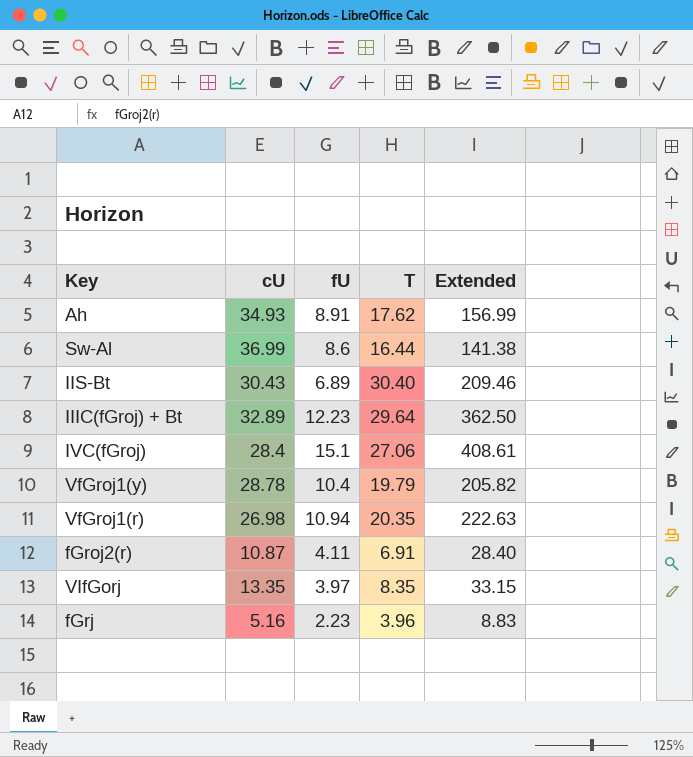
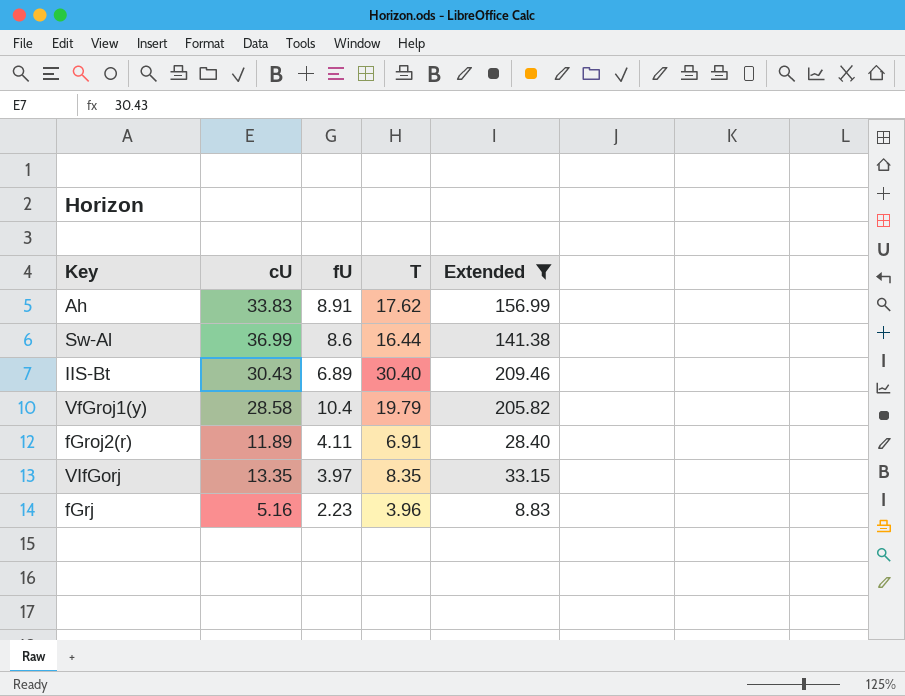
filter: none -> Extended <= 209.46
Ah | cU: 34.93 -> 33.83
VfGroj1(y) | cU: 28.78 -> 28.58
fGroj2(r) | cU: 10.87 -> 11.89

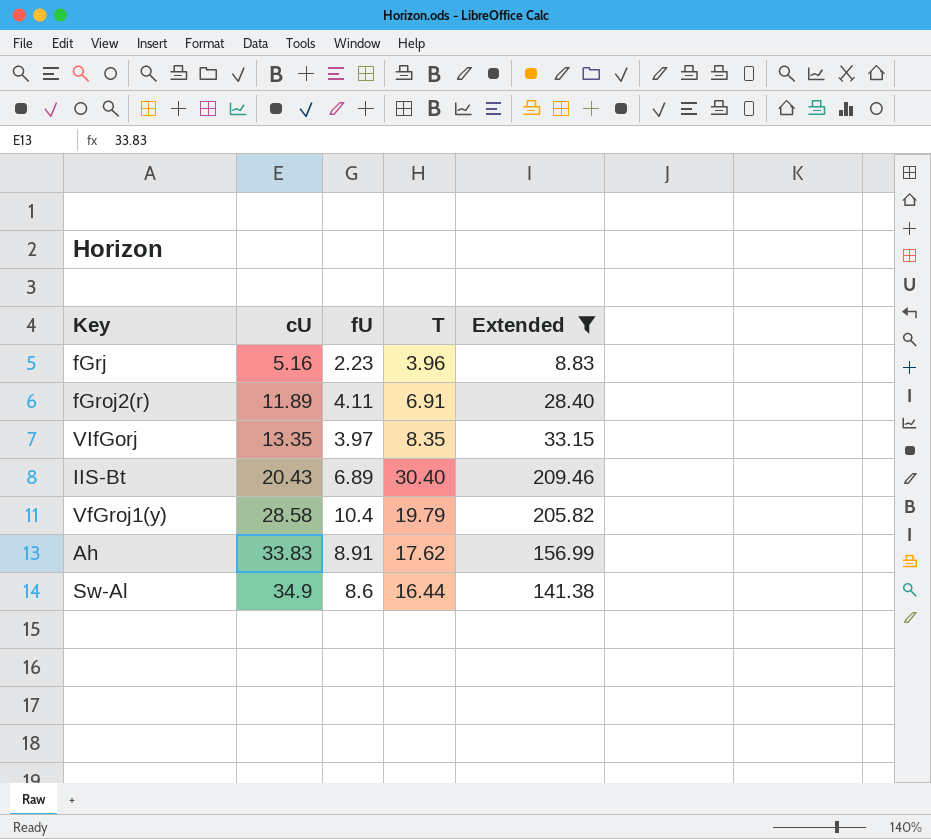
row order: none -> cU ascending
IIS-Bt | cU: 30.43 -> 20.43
Sw-Al | cU: 36.99 -> 34.9

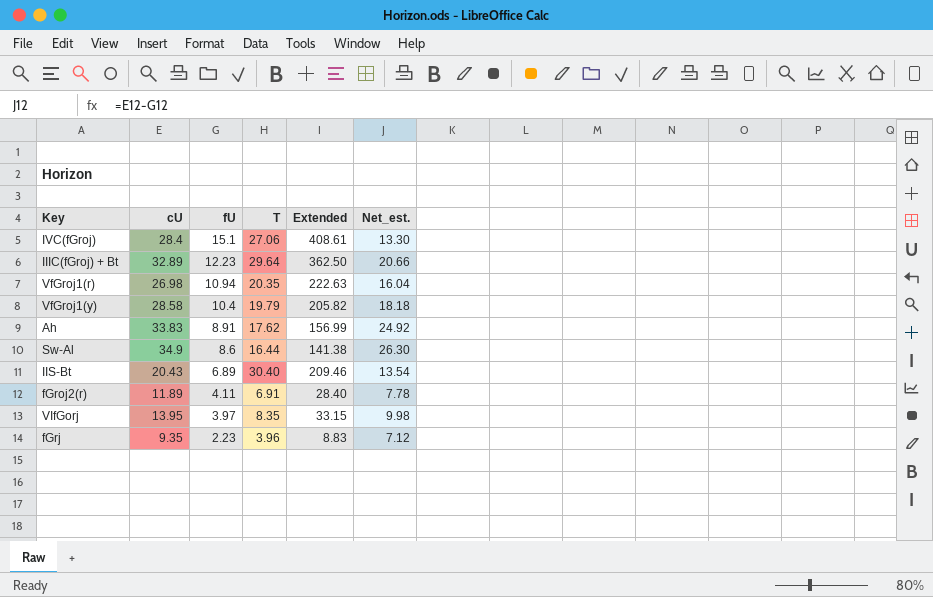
filter: Extended <= 209.46 -> none
row order: cU ascending -> fU descending
column Net_est. | formula: none -> [cU] - [fU]
VIfGorj | cU: 13.35 -> 13.95
fGrj | cU: 5.16 -> 9.35

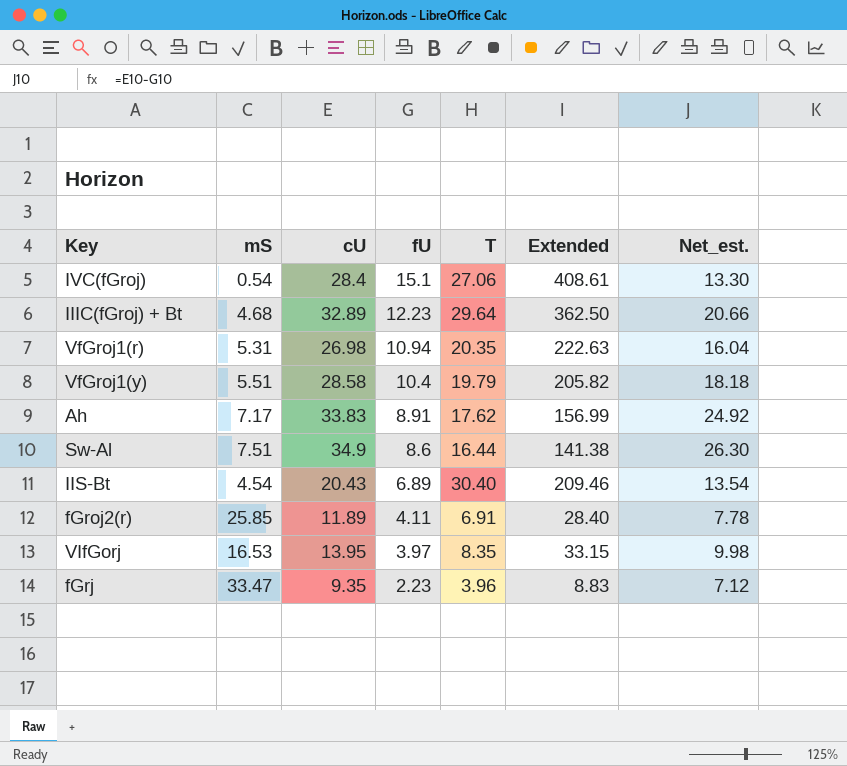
column mS | position: none -> 2

